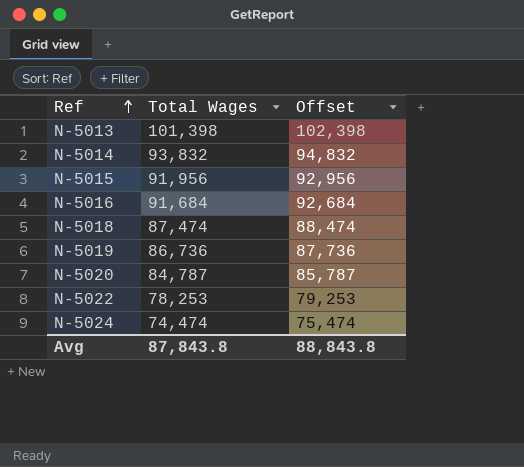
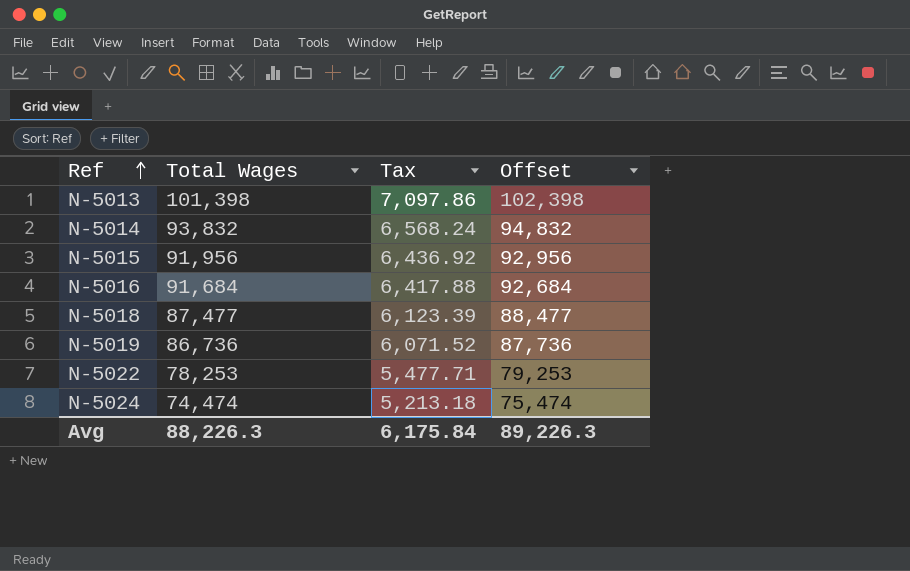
column Tax | formula: none -> [Total Wages] * 0.07
row N-5020: 84,787 | 85,787 -> none
N-5018 | Total Wages: 87,474 -> 87,477
N-5018 | Offset: 88,474 -> 88,477
Avg | Total Wages: 87,843.8 -> 88,226.3
Avg | Offset: 88,843.8 -> 89,226.3

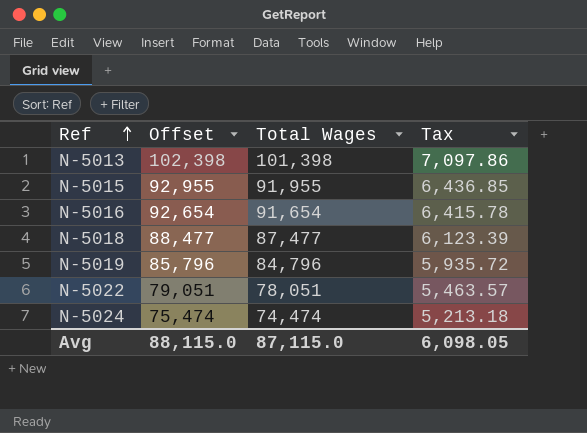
column Offset | position: 4 -> 2
row N-5014: 93,832 | 6,568.24 | 94,832 -> none
N-5015 | Offset: 92,956 -> 92,955
N-5015 | Total Wages: 91,956 -> 91,955
N-5015 | Tax: 6,436.92 -> 6,436.85
N-5016 | Offset: 92,684 -> 92,654
N-5016 | Total Wages: 91,684 -> 91,654
N-5016 | Tax: 6,417.88 -> 6,415.78
N-5019 | Offset: 87,736 -> 85,796
N-5019 | Total Wages: 86,736 -> 84,796
N-5019 | Tax: 6,071.52 -> 5,935.72
N-5022 | Offset: 79,253 -> 79,051
N-5022 | Total Wages: 78,253 -> 78,051
N-5022 | Tax: 5,477.71 -> 5,463.57
Avg | Offset: 89,226.3 -> 88,115.0
Avg | Total Wages: 88,226.3 -> 87,115.0
Avg | Tax: 6,175.84 -> 6,098.05

